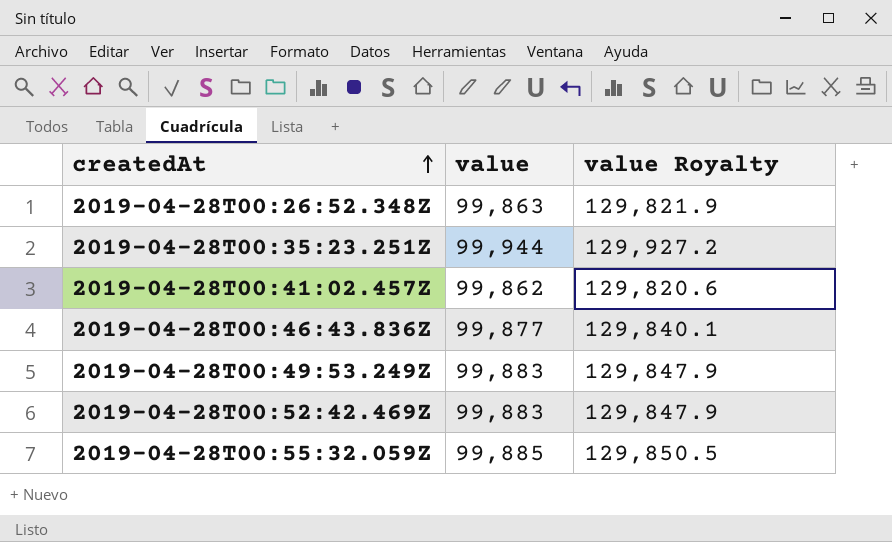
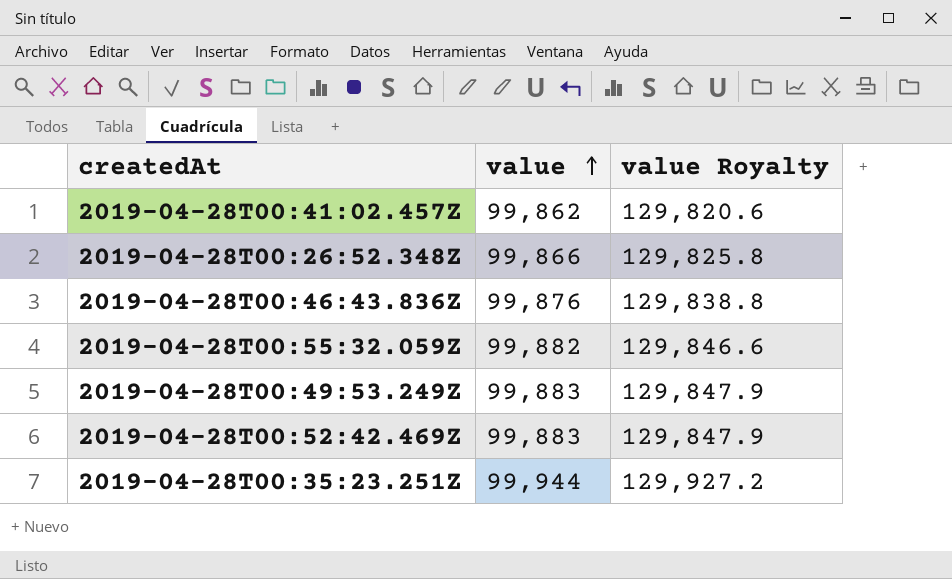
row order: createdAt ascending -> value ascending
2019-04-28T00:26:52.348Z | value: 99,863 -> 99,866
2019-04-28T00:26:52.348Z | value Royalty: 129,821.9 -> 129,825.8
2019-04-28T00:46:43.836Z | value: 99,877 -> 99,876
2019-04-28T00:46:43.836Z | value Royalty: 129,840.1 -> 129,838.8
2019-04-28T00:55:32.059Z | value: 99,885 -> 99,882
2019-04-28T00:55:32.059Z | value Royalty: 129,850.5 -> 129,846.6

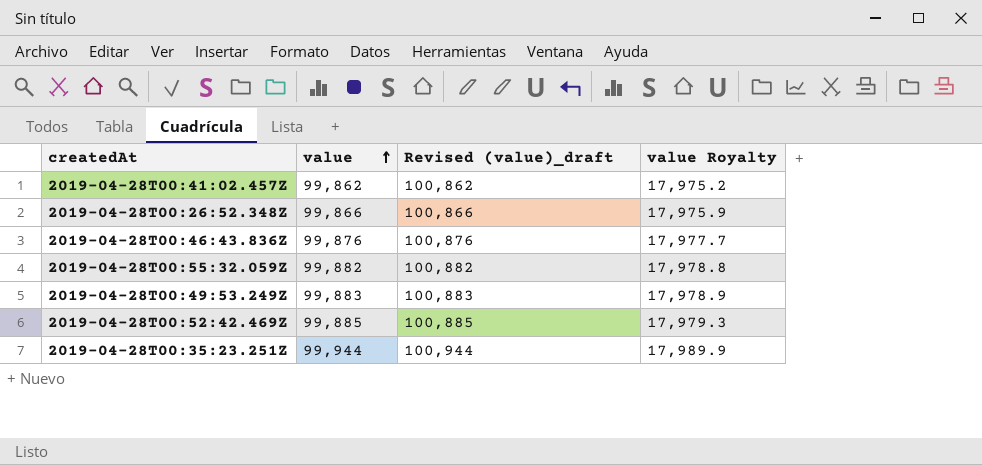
column Revised (value)_draft | formula: none -> [value] + 1000
column value Royalty | formula: [value] * 1.3 -> [value] * 0.18
2019-04-28T00:52:42.469Z | value: 99,883 -> 99,885

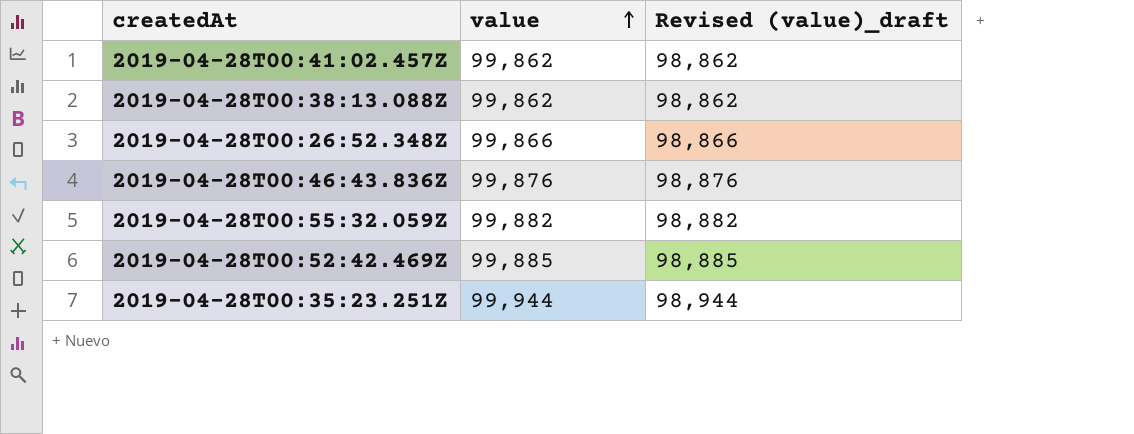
column value Royalty | formula: [value] * 0.18 -> none
column Revised (value)_draft | formula: [value] + 1000 -> [value] - 1000
row 2019-04-28T00:49:53.249Z: 99,883 | 100,883 | 17,978.9 -> none
row 2019-04-28T00:38:13.088Z: none -> 99,862 | 98,862

